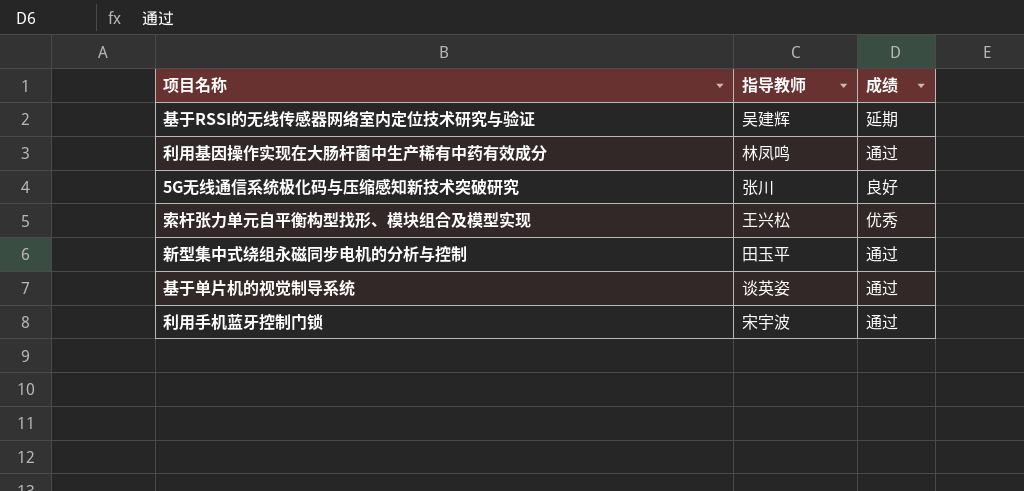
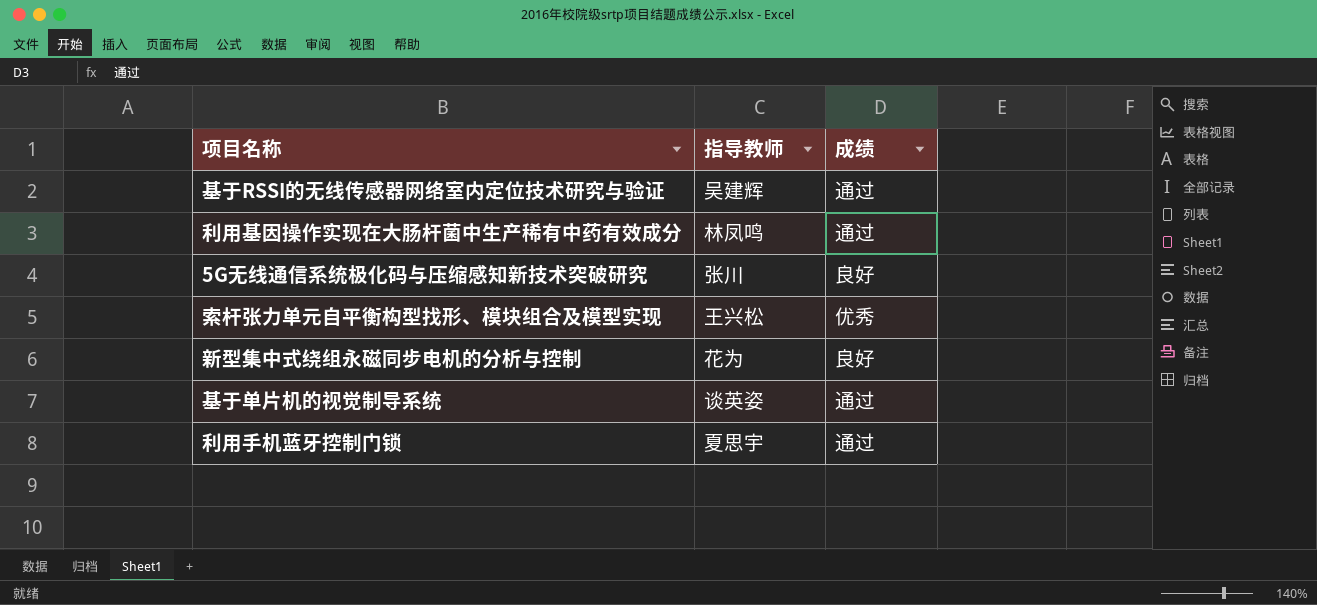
基于RSSI的无线传感器网络室内定位技术研究与验证 | 成绩: 延期 -> 通过
新型集中式绕组永磁同步电机的分析与控制 | 指导教师: 田玉平 -> 花为
新型集中式绕组永磁同步电机的分析与控制 | 成绩: 通过 -> 良好
利用手机蓝牙控制门锁 | 指导教师: 宋宇波 -> 夏思宇

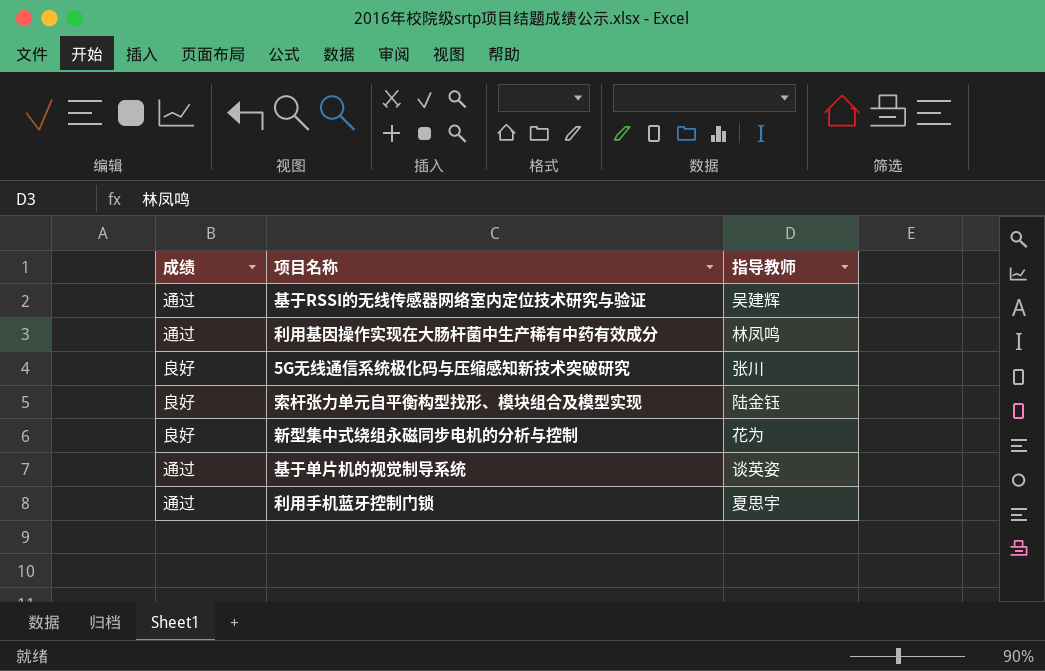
column 成绩 | position: 3 -> 1
索杆张力单元自平衡构型找形、模块组合及模型实现 | 成绩: 优秀 -> 良好
索杆张力单元自平衡构型找形、模块组合及模型实现 | 指导教师: 王兴松 -> 陆金钰

